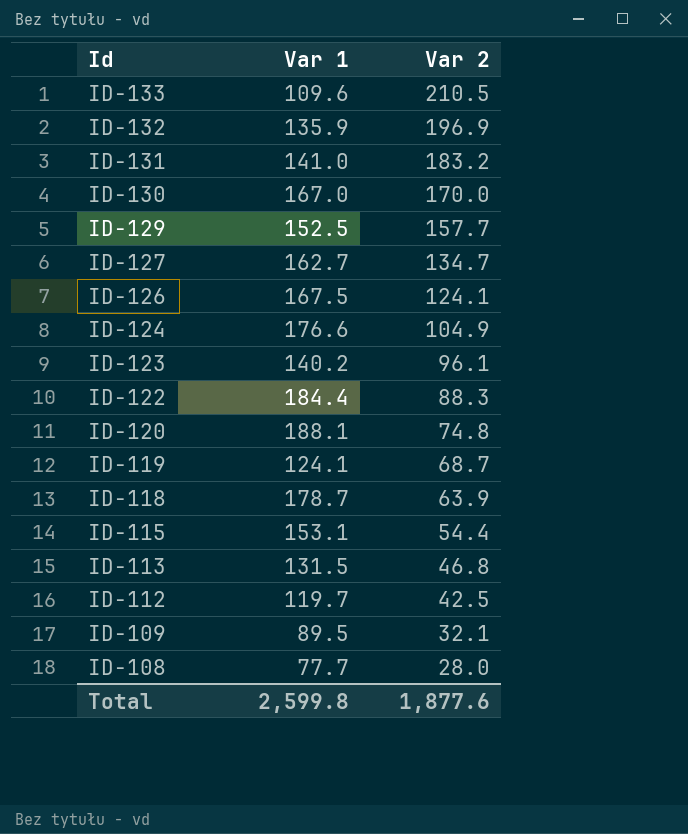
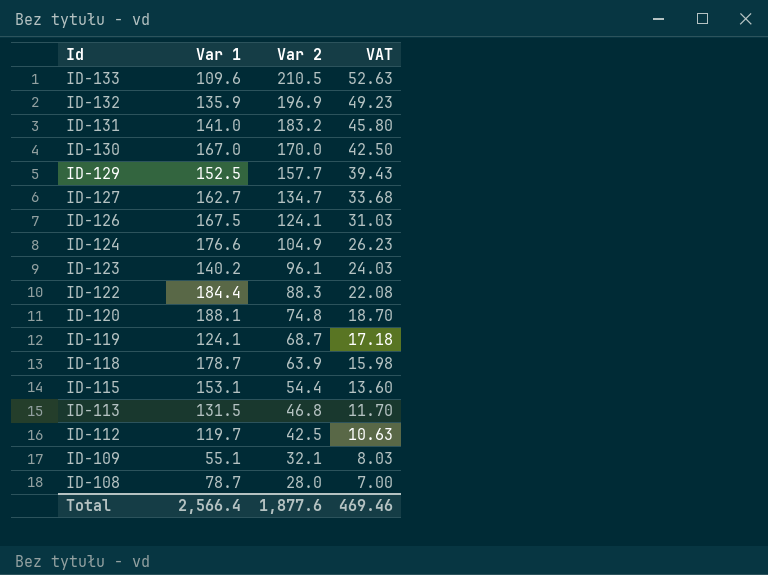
column VAT | formula: none -> [Var 2] * 0.25
ID-109 | Var 1: 89.5 -> 55.1
ID-108 | Var 1: 77.7 -> 78.7
Total | Var 1: 2,599.8 -> 2,566.4

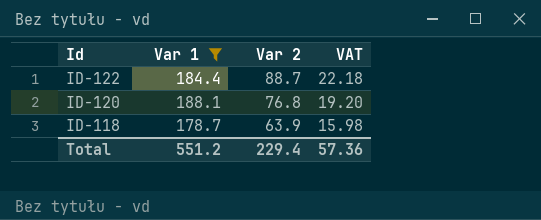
filter: none -> Var 1 >= 178.7
ID-122 | Var 2: 88.3 -> 88.7
ID-122 | VAT: 22.08 -> 22.18
ID-120 | Var 2: 74.8 -> 76.8
ID-120 | VAT: 18.70 -> 19.20
Total | Var 1: 2,566.4 -> 551.2
Total | Var 2: 1,877.6 -> 229.4
Total | VAT: 469.46 -> 57.36

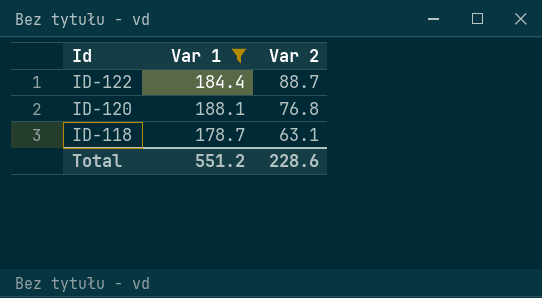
column VAT | formula: [Var 2] * 0.25 -> none
ID-118 | Var 2: 63.9 -> 63.1
Total | Var 2: 229.4 -> 228.6

